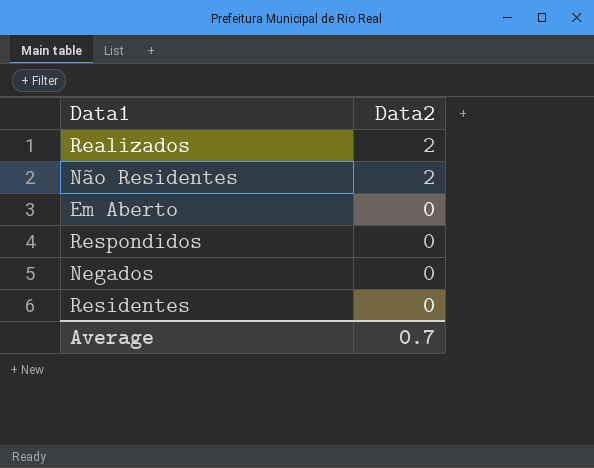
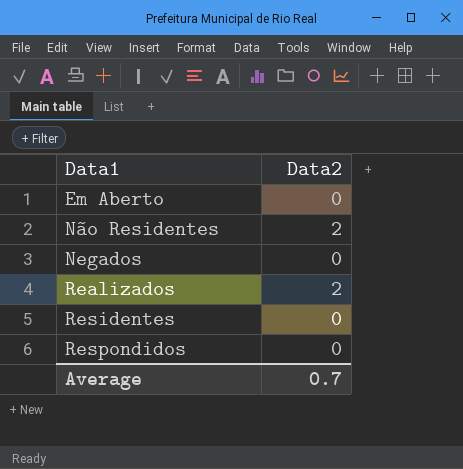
row order: Data2 descending -> Data1 ascending

